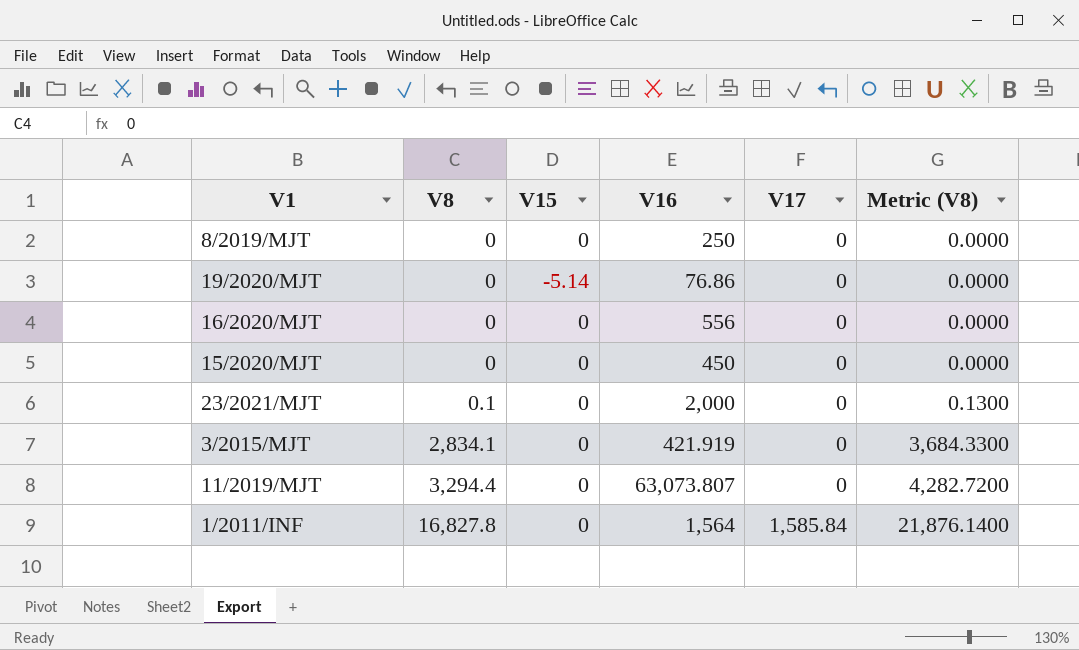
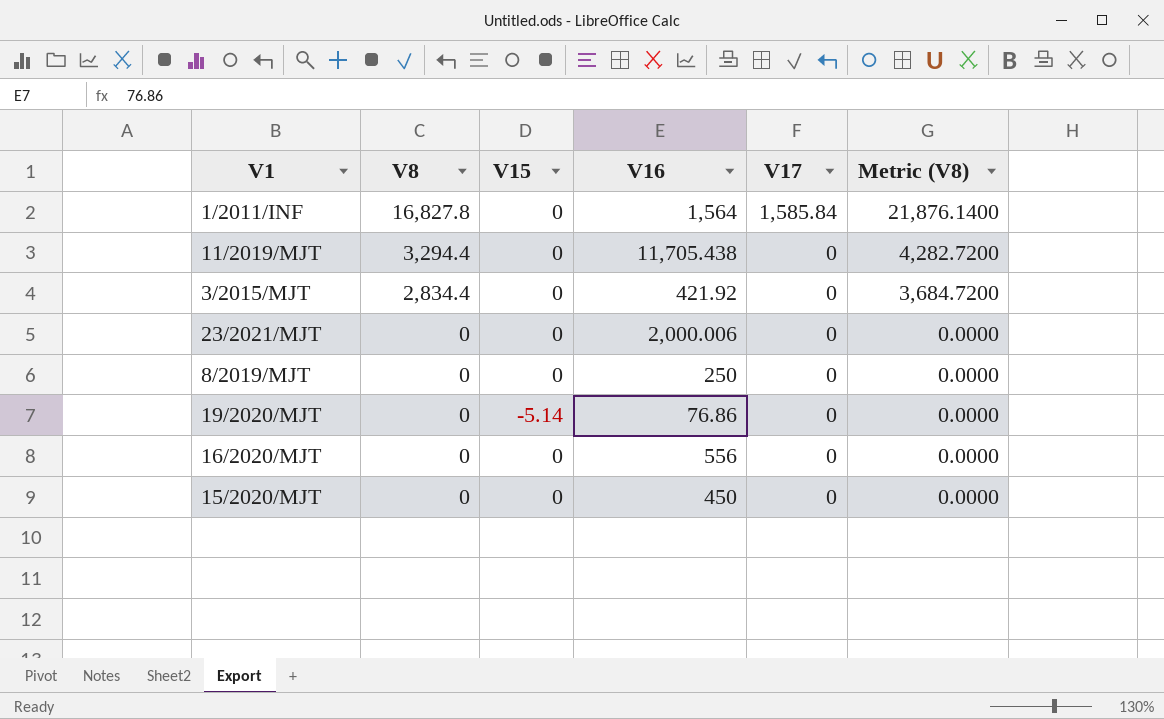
row order: V8 ascending -> V8 descending
11/2019/MJT | V16: 63,073.807 -> 11,705.438
3/2015/MJT | V8: 2,834.1 -> 2,834.4
3/2015/MJT | V16: 421.919 -> 421.92
3/2015/MJT | Metric (V8): 3,684.3300 -> 3,684.7200
23/2021/MJT | V8: 0.1 -> 0
23/2021/MJT | V16: 2,000 -> 2,000.006
23/2021/MJT | Metric (V8): 0.1300 -> 0.0000

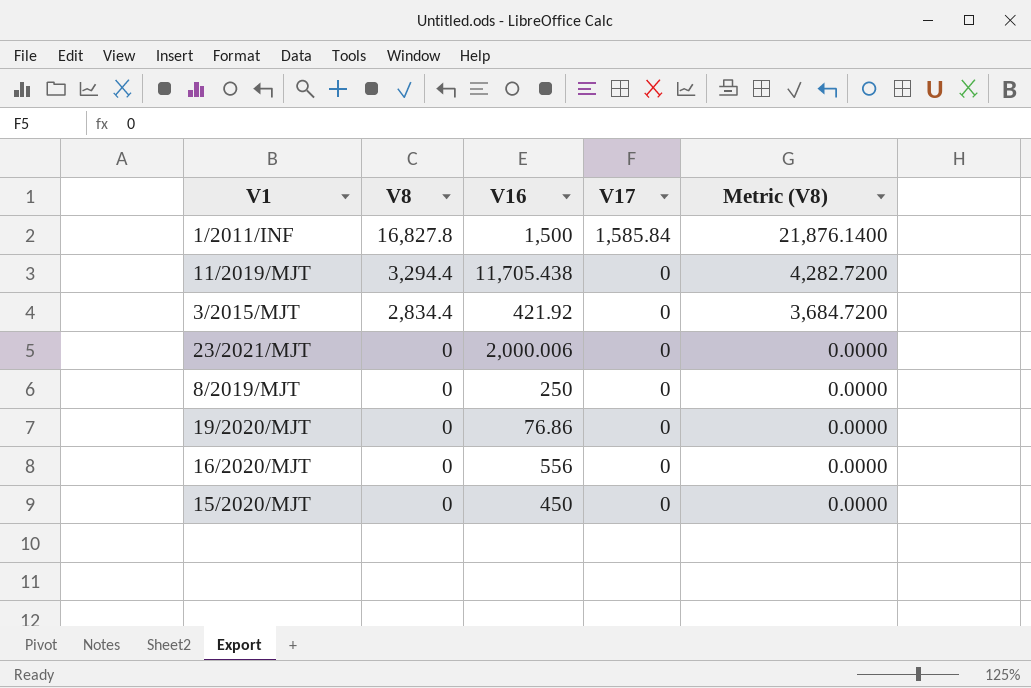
column V15 | position: 3 -> none
1/2011/INF | V16: 1,564 -> 1,500

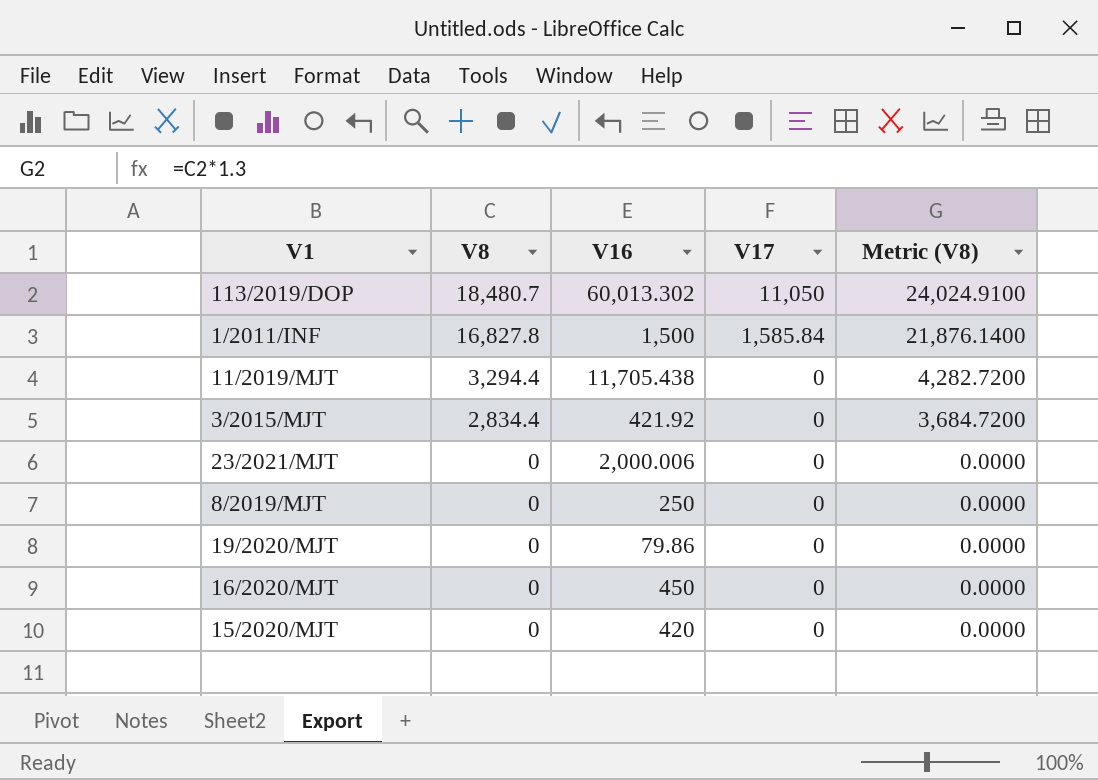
row 113/2019/DOP: none -> 18,480.7 | 60,013.302 | 11,050 | 24,024.9100
19/2020/MJT | V16: 76.86 -> 79.86
16/2020/MJT | V16: 556 -> 450
15/2020/MJT | V16: 450 -> 420

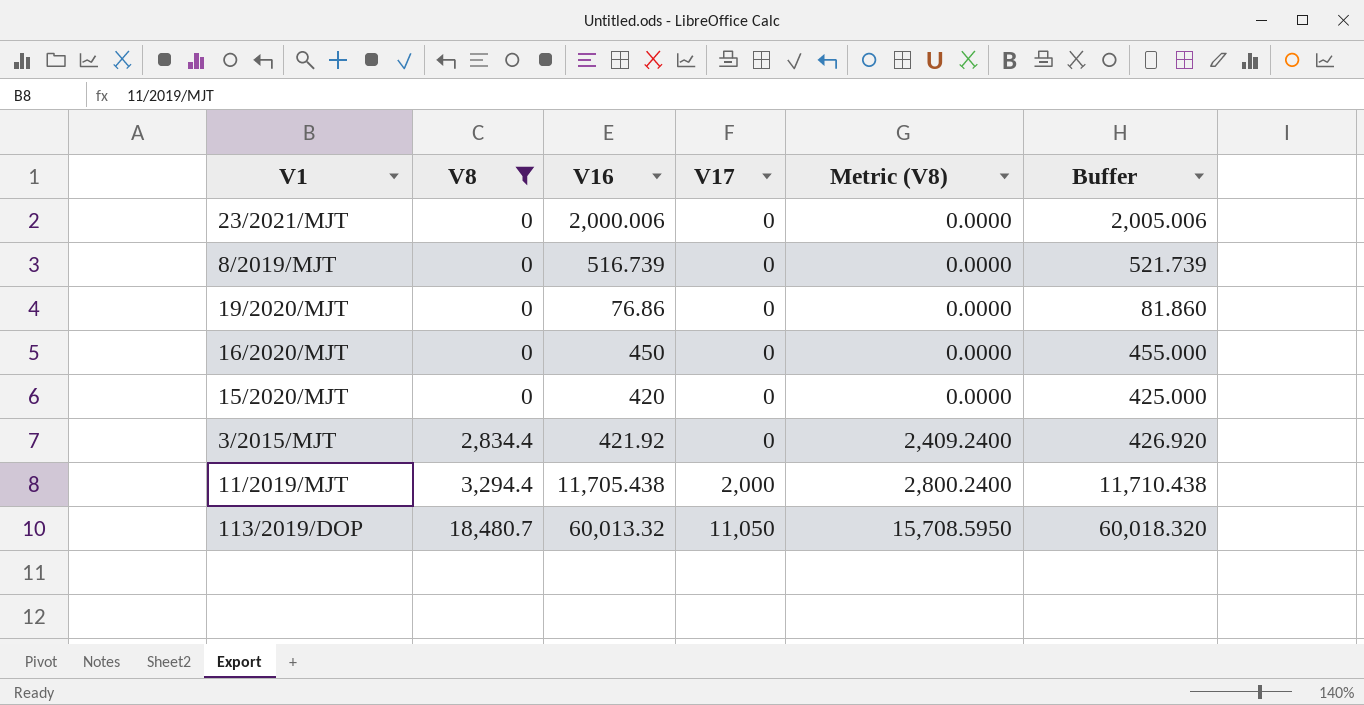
filter: none -> V8 != 16,827.8
row order: V8 descending -> V8 ascending
column Metric (V8) | formula: [V8] * 1.3 -> [V8] * 0.85
column Buffer | formula: none -> [V16] + 5
8/2019/MJT | V16: 250 -> 516.739
19/2020/MJT | V16: 79.86 -> 76.86
11/2019/MJT | V17: 0 -> 2,000
113/2019/DOP | V16: 60,013.302 -> 60,013.32

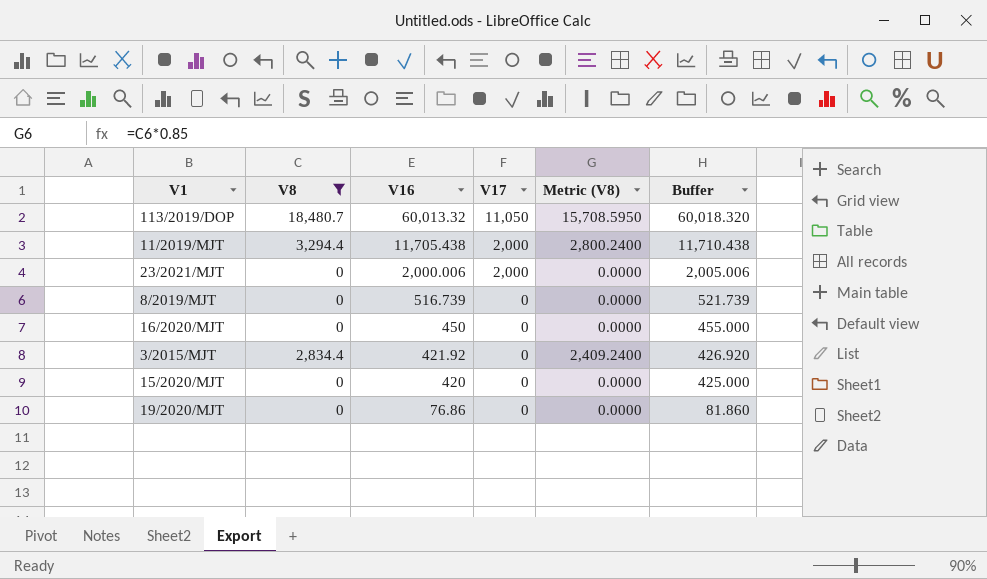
row order: V8 ascending -> V16 descending
23/2021/MJT | V17: 0 -> 2,000

